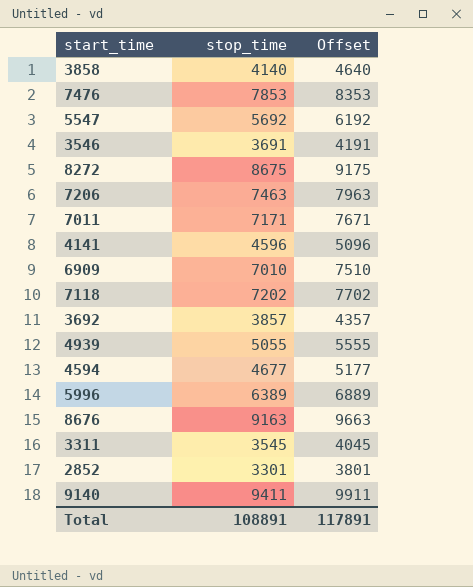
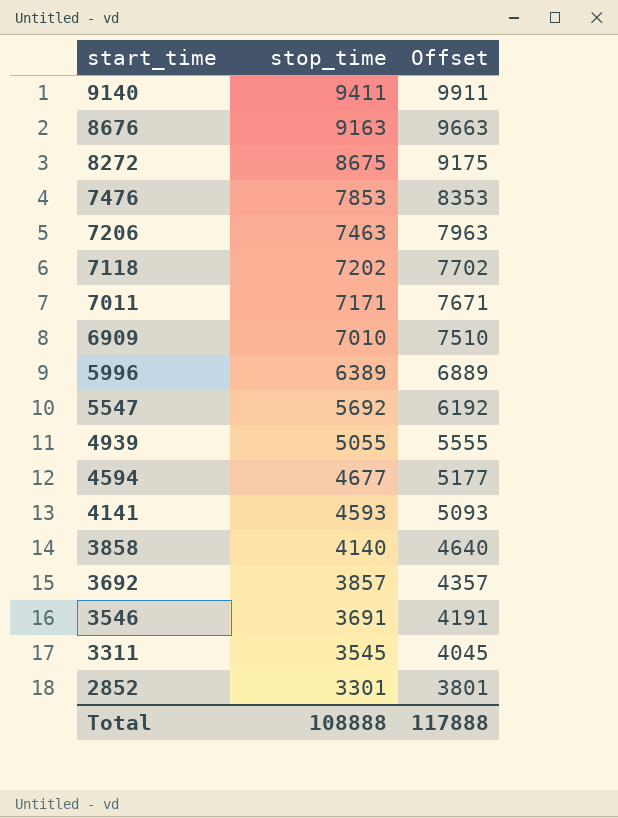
row order: none -> start_time descending
4141 | stop_time: 4596 -> 4593
4141 | Offset: 5096 -> 5093
Total | stop_time: 108891 -> 108888
Total | Offset: 117891 -> 117888

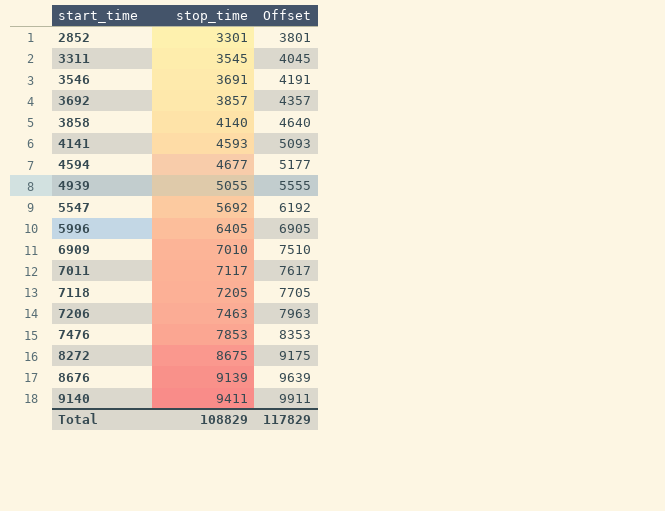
row order: start_time descending -> start_time ascending
5996 | stop_time: 6389 -> 6405
5996 | Offset: 6889 -> 6905
7011 | stop_time: 7171 -> 7117
7011 | Offset: 7671 -> 7617
7118 | stop_time: 7202 -> 7205
7118 | Offset: 7702 -> 7705
8676 | stop_time: 9163 -> 9139
8676 | Offset: 9663 -> 9639
Total | stop_time: 108888 -> 108829
Total | Offset: 117888 -> 117829

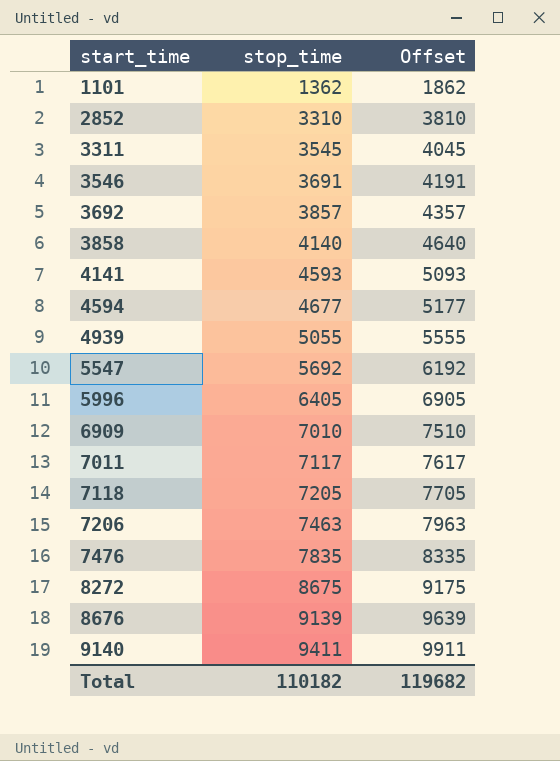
row 1101: none -> 1362 | 1862
2852 | stop_time: 3301 -> 3310
2852 | Offset: 3801 -> 3810
7476 | stop_time: 7853 -> 7835
7476 | Offset: 8353 -> 8335
Total | stop_time: 108829 -> 110182
Total | Offset: 117829 -> 119682

